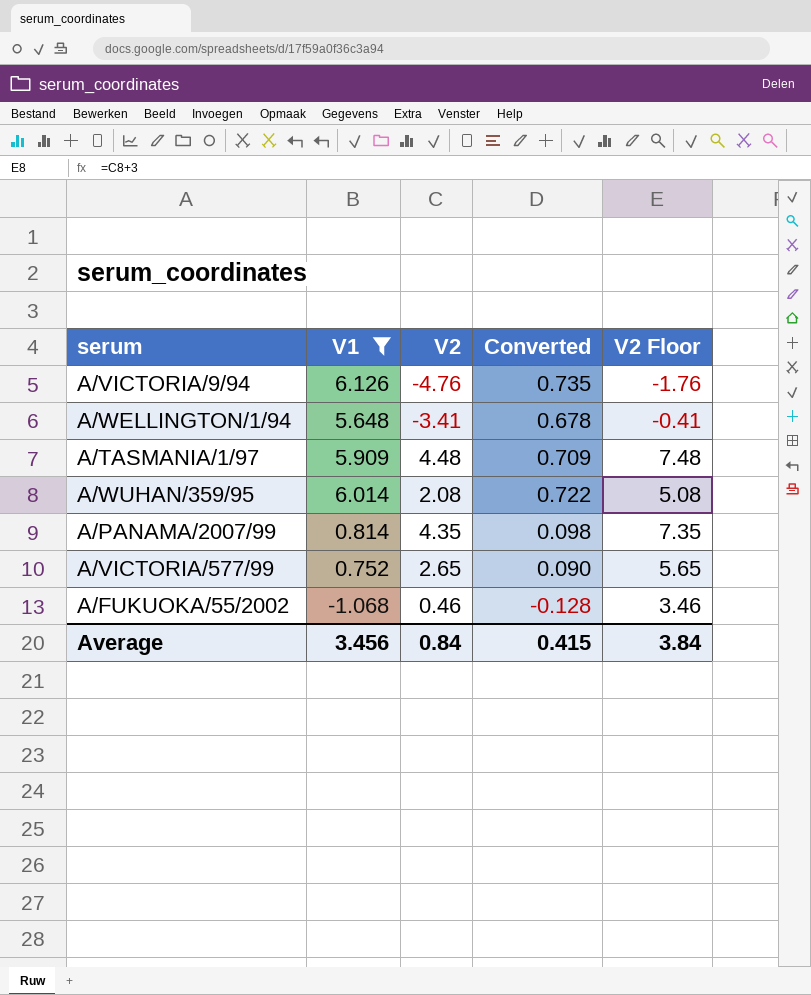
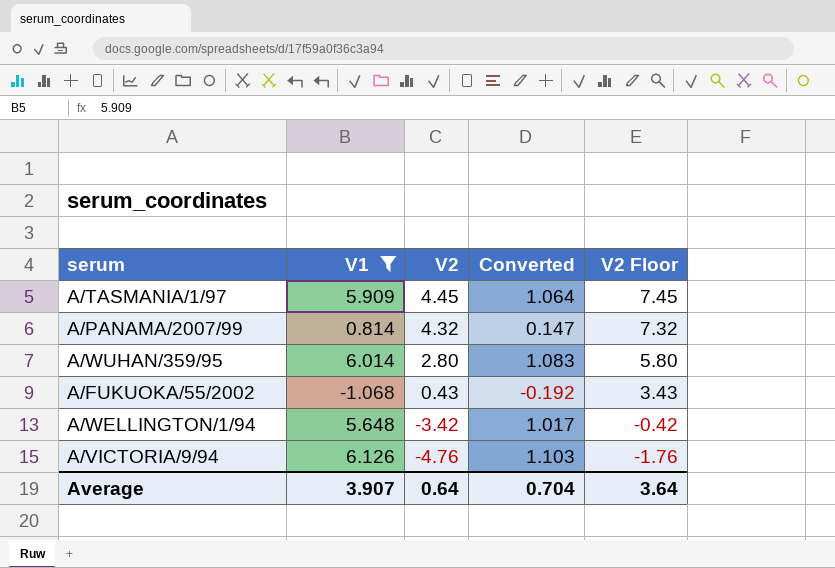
row order: none -> V2 descending
column Converted | formula: [V1] * 0.12 -> [V1] * 0.18
row A/VICTORIA/577/99: 0.752 | 2.65 | 0.090 | 5.65 -> none
A/TASMANIA/1/97 | V2: 4.48 -> 4.45
A/TASMANIA/1/97 | V2 Floor: 7.48 -> 7.45
A/PANAMA/2007/99 | V2: 4.35 -> 4.32
A/PANAMA/2007/99 | V2 Floor: 7.35 -> 7.32
A/WUHAN/359/95 | V2: 2.08 -> 2.80
A/WUHAN/359/95 | V2 Floor: 5.08 -> 5.80
A/FUKUOKA/55/2002 | V2: 0.46 -> 0.43
A/FUKUOKA/55/2002 | V2 Floor: 3.46 -> 3.43
A/WELLINGTON/1/94 | V2: -3.41 -> -3.42
A/WELLINGTON/1/94 | V2 Floor: -0.41 -> -0.42
Average | V1: 3.456 -> 3.907
Average | V2: 0.84 -> 0.64
Average | Converted: 0.415 -> 0.704
Average | V2 Floor: 3.84 -> 3.64

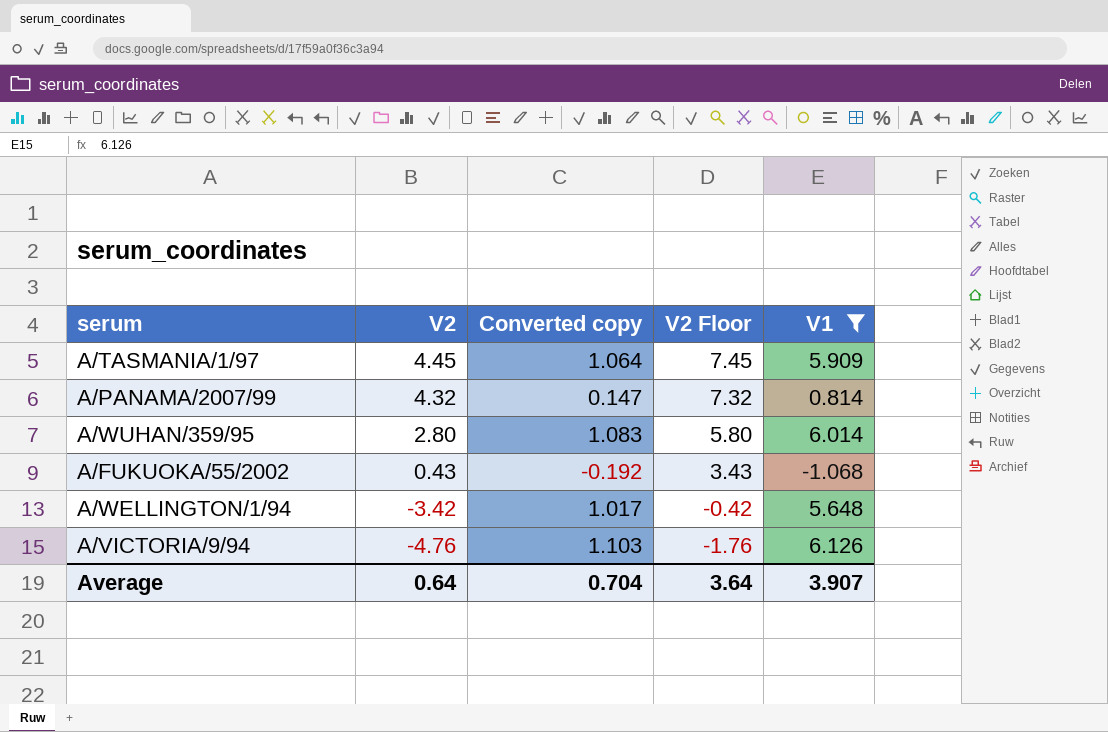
column name: Converted -> Converted copy
column V1 | position: 2 -> 5

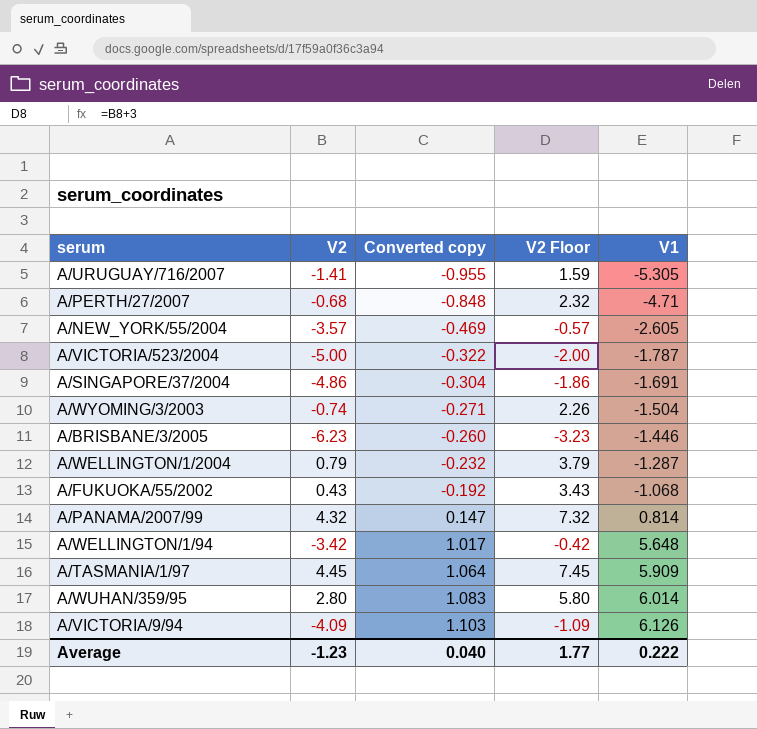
filter: V1 >= -1.068 -> none
row order: V2 descending -> Converted copy ascending
A/VICTORIA/9/94 | V2: -4.76 -> -4.09
A/VICTORIA/9/94 | V2 Floor: -1.76 -> -1.09
Average | V2: 0.64 -> -1.23
Average | Converted copy: 0.704 -> 0.040
Average | V2 Floor: 3.64 -> 1.77
Average | V1: 3.907 -> 0.222

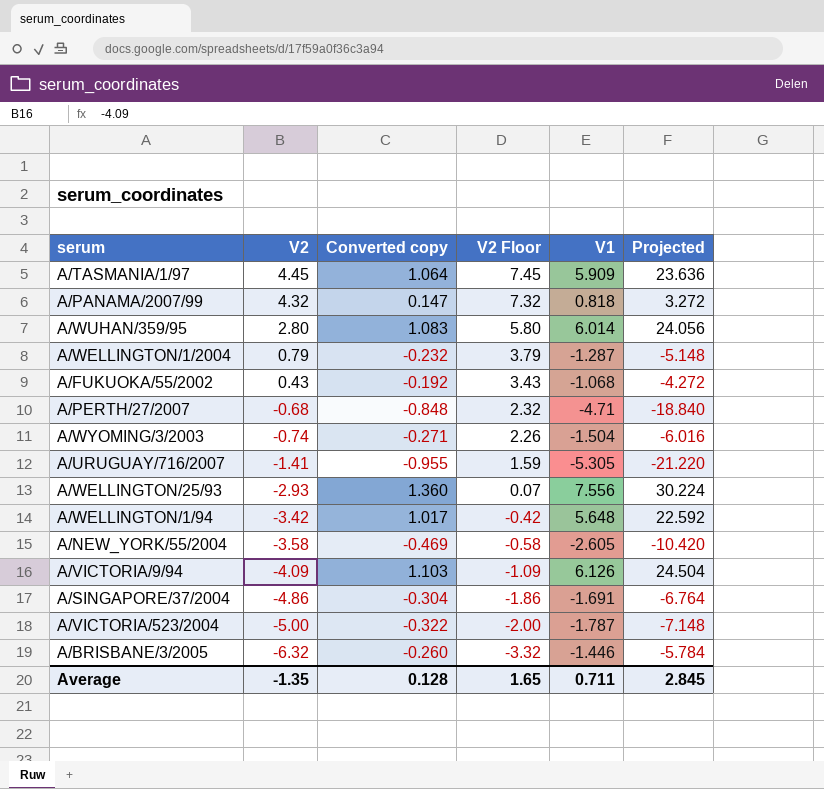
row order: Converted copy ascending -> V2 descending
column Projected | formula: none -> [V1] * 4
A/PANAMA/2007/99 | V1: 0.814 -> 0.818
row A/WELLINGTON/25/93: none -> -2.93 | 1.360 | 0.07 | 7.556 | 30.224
A/NEW_YORK/55/2004 | V2: -3.57 -> -3.58
A/NEW_YORK/55/2004 | V2 Floor: -0.57 -> -0.58
A/BRISBANE/3/2005 | V2: -6.23 -> -6.32
A/BRISBANE/3/2005 | V2 Floor: -3.23 -> -3.32
Average | V2: -1.23 -> -1.35
Average | Converted copy: 0.040 -> 0.128
Average | V2 Floor: 1.77 -> 1.65
Average | V1: 0.222 -> 0.711

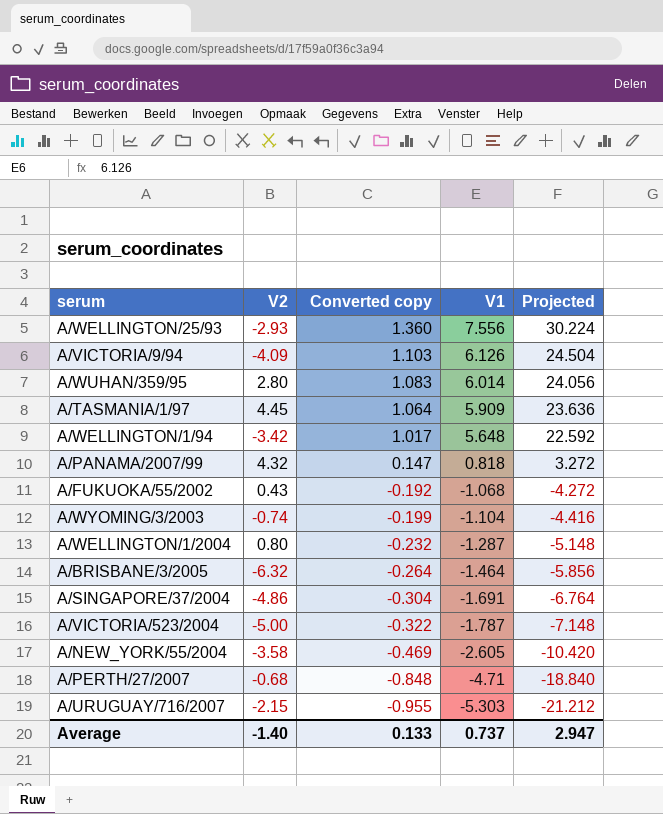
row order: V2 descending -> Converted copy descending
column V2 Floor | formula: [V2] + 3 -> none
A/WYOMING/3/2003 | Converted copy: -0.271 -> -0.199
A/WYOMING/3/2003 | V1: -1.504 -> -1.104
A/WYOMING/3/2003 | Projected: -6.016 -> -4.416
A/WELLINGTON/1/2004 | V2: 0.79 -> 0.80
A/BRISBANE/3/2005 | Converted copy: -0.260 -> -0.264
A/BRISBANE/3/2005 | V1: -1.446 -> -1.464
A/BRISBANE/3/2005 | Projected: -5.784 -> -5.856
A/URUGUAY/716/2007 | V2: -1.41 -> -2.15
A/URUGUAY/716/2007 | V1: -5.305 -> -5.303
A/URUGUAY/716/2007 | Projected: -21.220 -> -21.212
Average | V2: -1.35 -> -1.40
Average | Converted copy: 0.128 -> 0.133
Average | V1: 0.711 -> 0.737
Average | Projected: 2.845 -> 2.947

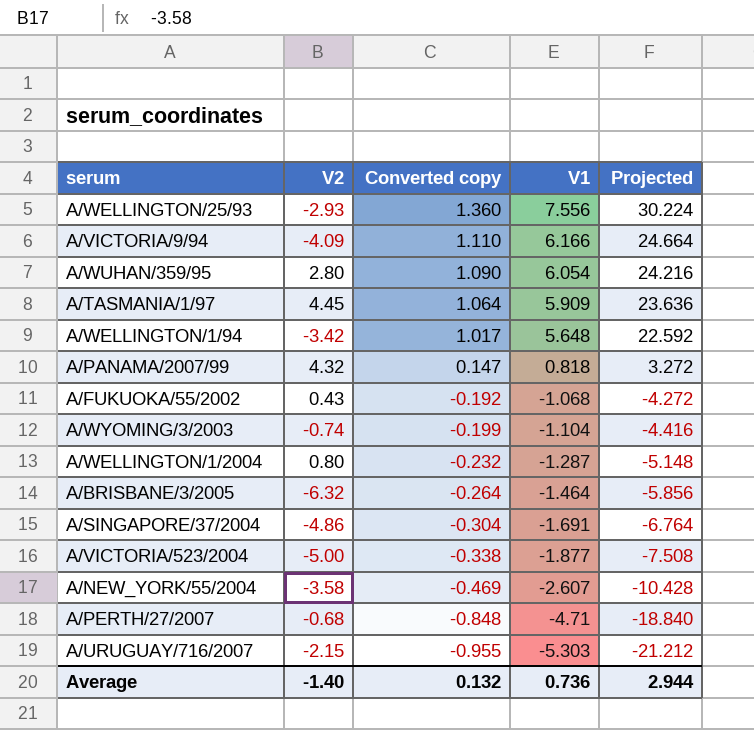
A/VICTORIA/9/94 | Converted copy: 1.103 -> 1.110
A/VICTORIA/9/94 | V1: 6.126 -> 6.166
A/VICTORIA/9/94 | Projected: 24.504 -> 24.664
A/WUHAN/359/95 | Converted copy: 1.083 -> 1.090
A/WUHAN/359/95 | V1: 6.014 -> 6.054
A/WUHAN/359/95 | Projected: 24.056 -> 24.216
A/VICTORIA/523/2004 | Converted copy: -0.322 -> -0.338
A/VICTORIA/523/2004 | V1: -1.787 -> -1.877
A/VICTORIA/523/2004 | Projected: -7.148 -> -7.508
A/NEW_YORK/55/2004 | V1: -2.605 -> -2.607
A/NEW_YORK/55/2004 | Projected: -10.420 -> -10.428
Average | Converted copy: 0.133 -> 0.132
Average | V1: 0.737 -> 0.736
Average | Projected: 2.947 -> 2.944

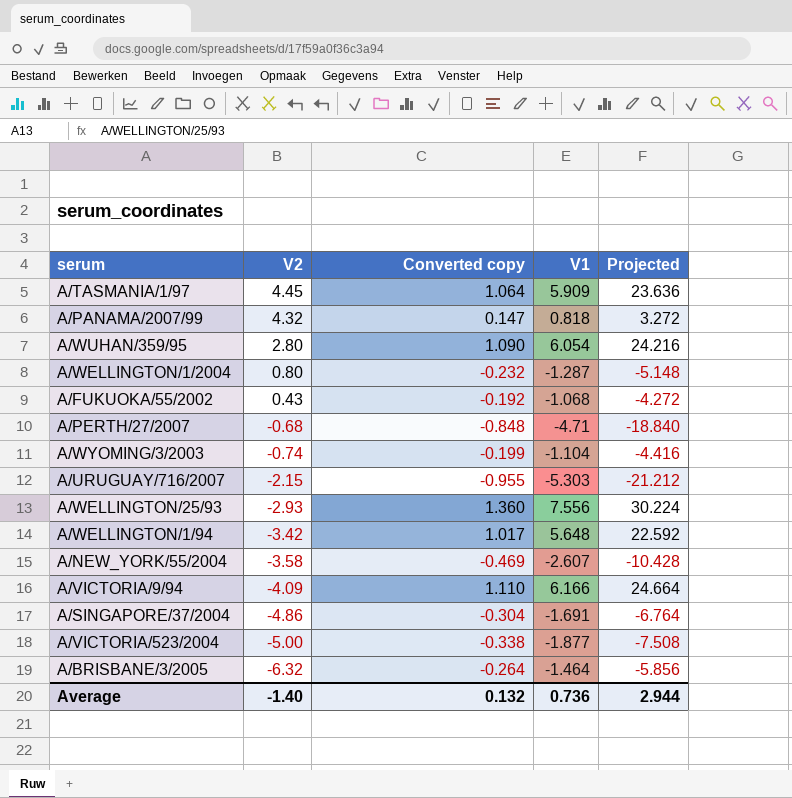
row order: Converted copy descending -> V2 descending

